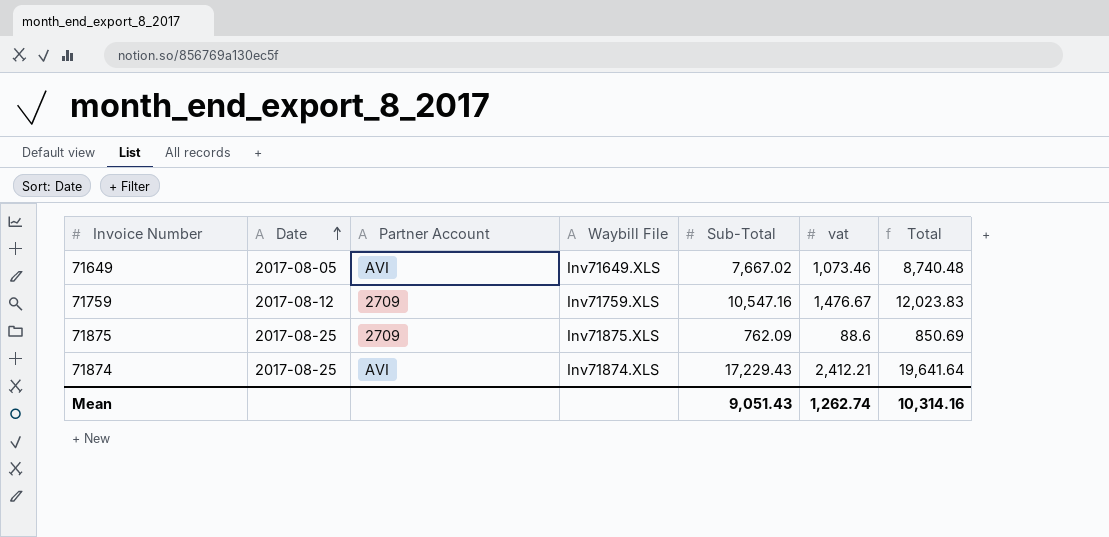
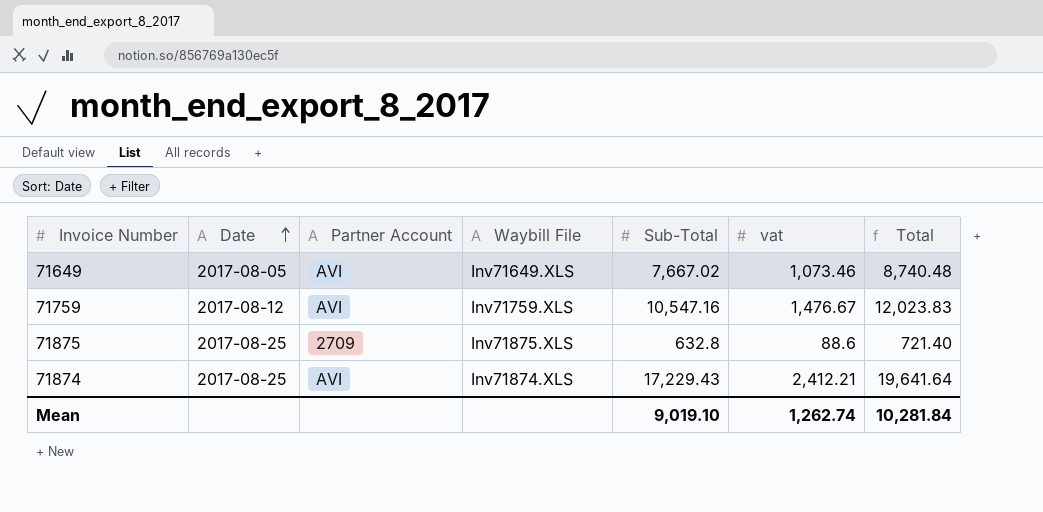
71759 | Partner Account: 2709 -> AVI
71875 | Sub-Total: 762.09 -> 632.8
71875 | Total: 850.69 -> 721.40
Mean | Sub-Total: 9,051.43 -> 9,019.10
Mean | Total: 10,314.16 -> 10,281.84

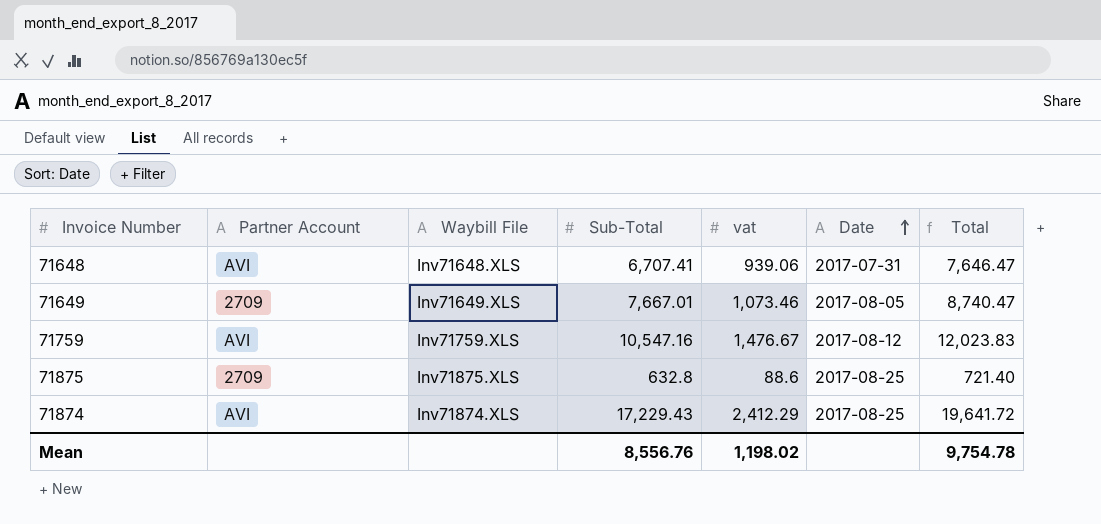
column Date | position: 2 -> 6
row 71648: none -> AVI | Inv71648.XLS | 6,707.41 | 939.06 | 2017-07-31 | 7,646.47
71649 | Partner Account: AVI -> 2709
71649 | Sub-Total: 7,667.02 -> 7,667.01
71649 | Total: 8,740.48 -> 8,740.47
71874 | vat: 2,412.21 -> 2,412.29
71874 | Total: 19,641.64 -> 19,641.72
Mean | Sub-Total: 9,019.10 -> 8,556.76
Mean | vat: 1,262.74 -> 1,198.02
Mean | Total: 10,281.84 -> 9,754.78

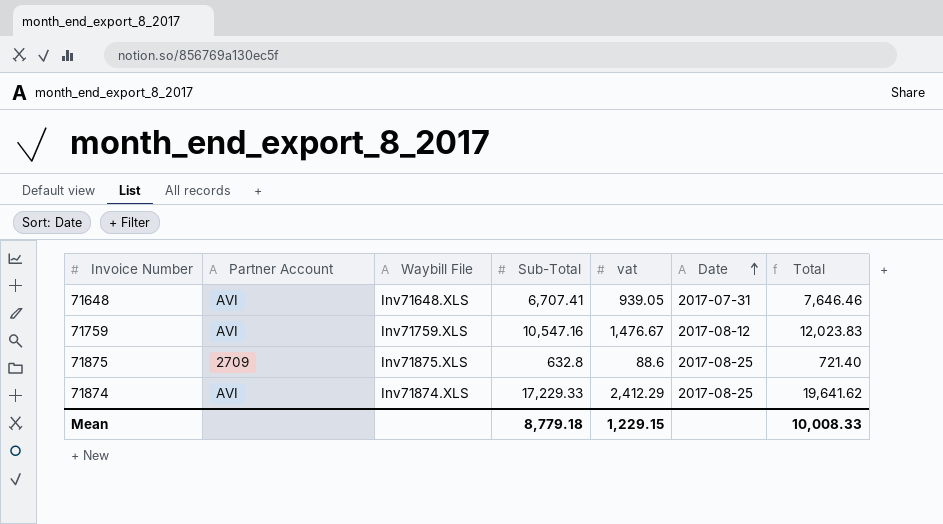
row 71649: 2709 | Inv71649.XLS | 7,667.01 | 1,073.46 | 2017-08-05 | 8,740.47 -> none
71648 | vat: 939.06 -> 939.05
71648 | Total: 7,646.47 -> 7,646.46
71874 | Sub-Total: 17,229.43 -> 17,229.33
71874 | Total: 19,641.72 -> 19,641.62
Mean | Sub-Total: 8,556.76 -> 8,779.18
Mean | vat: 1,198.02 -> 1,229.15
Mean | Total: 9,754.78 -> 10,008.33

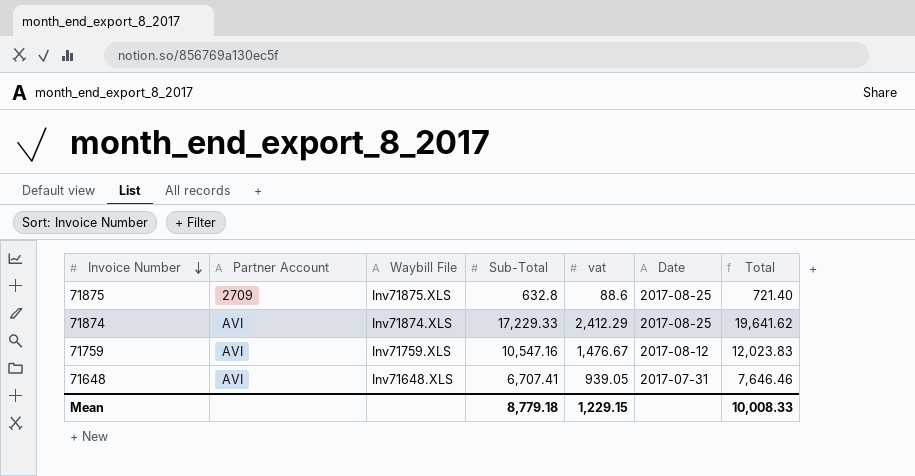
row order: Date ascending -> Invoice Number descending

